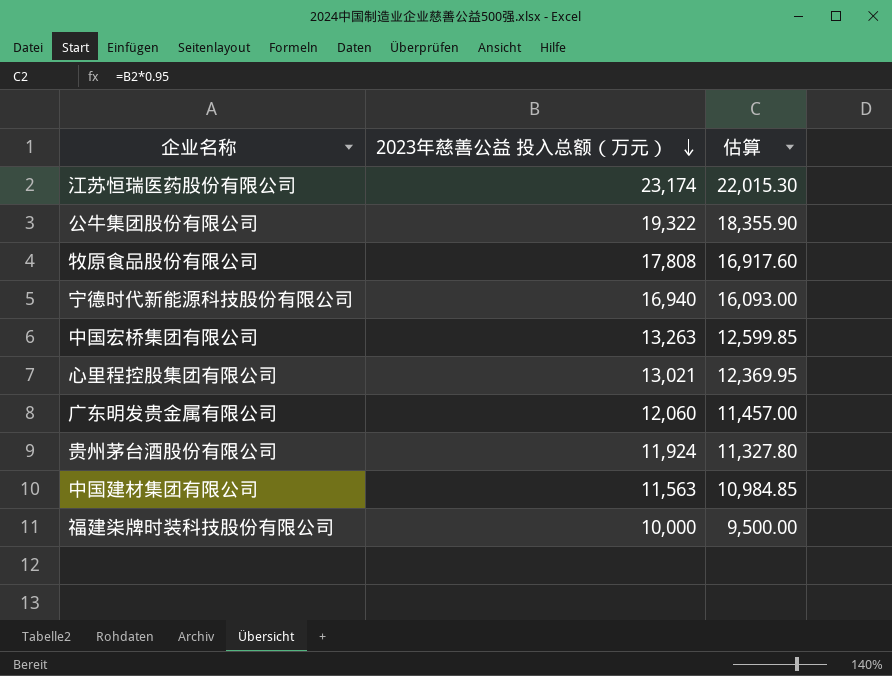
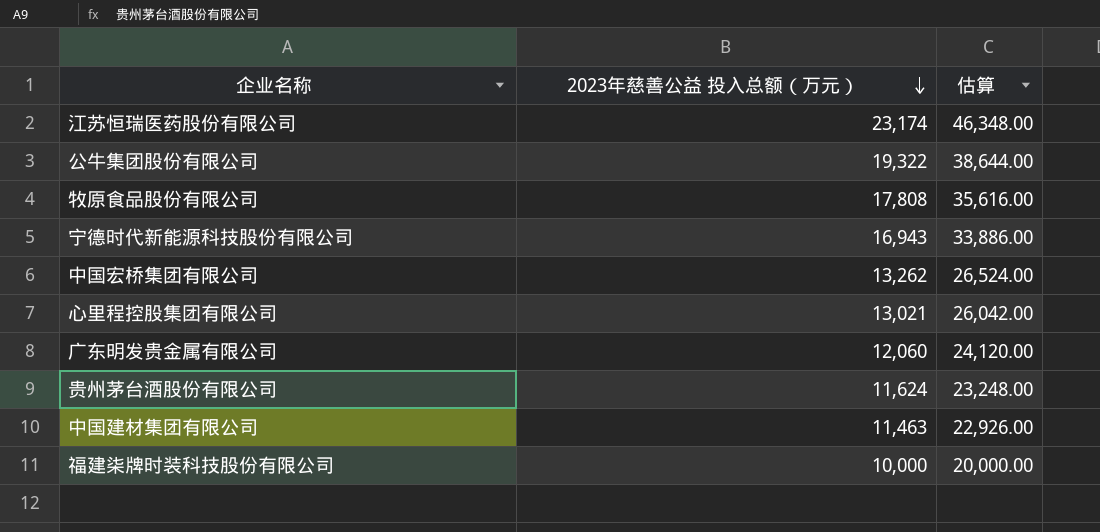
column 估算 | formula: [2023年慈善公益 投入总额（万元）] * 0.95 -> [2023年慈善公益 投入总额（万元）] * 2
宁德时代新能源科技股份有限公司 | 2023年慈善公益 投入总额（万元）: 16,940 -> 16,943
中国宏桥集团有限公司 | 2023年慈善公益 投入总额（万元）: 13,263 -> 13,262
贵州茅台酒股份有限公司 | 2023年慈善公益 投入总额（万元）: 11,924 -> 11,624
中国建材集团有限公司 | 2023年慈善公益 投入总额（万元）: 11,563 -> 11,463

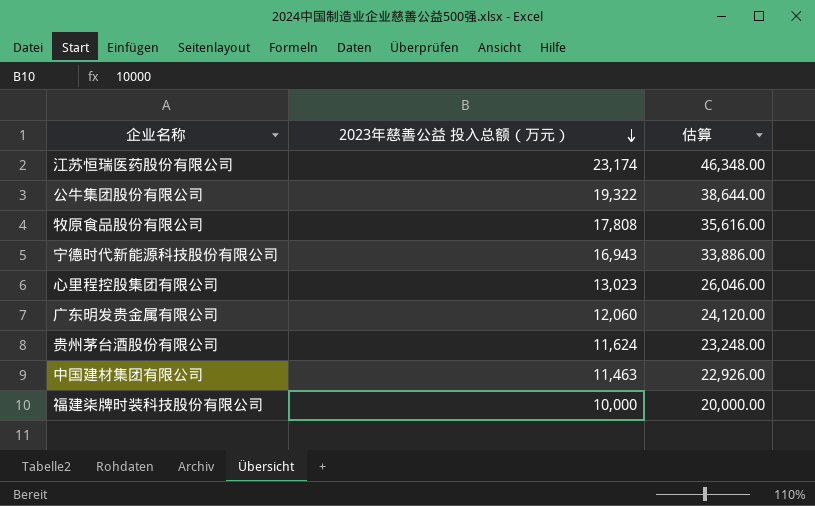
row 中国宏桥集团有限公司: 13,262 | 26,524.00 -> none
心里程控股集团有限公司 | 2023年慈善公益 投入总额（万元）: 13,021 -> 13,023
心里程控股集团有限公司 | 估算: 26,042.00 -> 26,046.00

